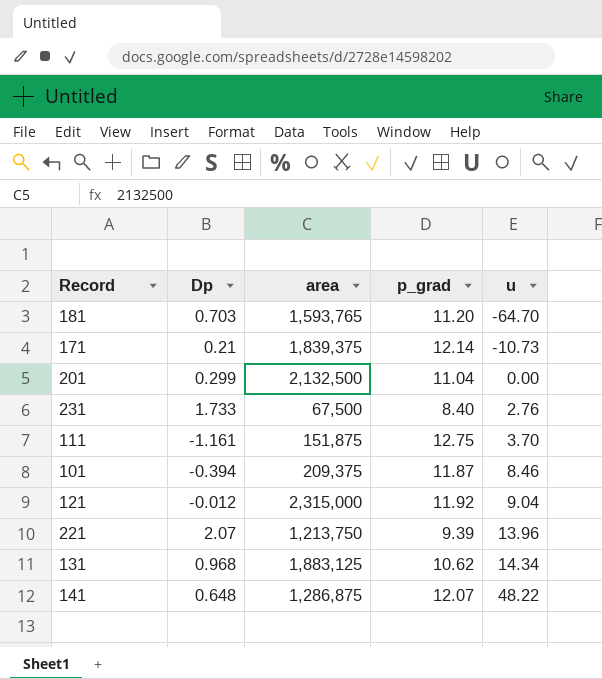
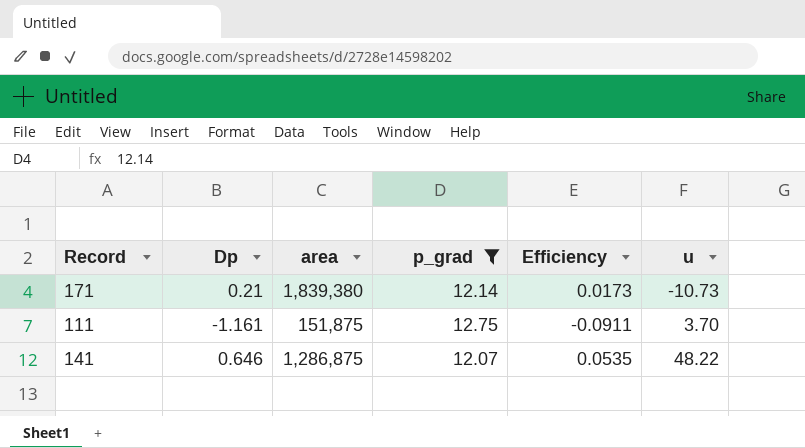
filter: none -> p_grad >= 12.07
column Efficiency | formula: none -> [Dp] / [p_grad]
171 | area: 1,839,375 -> 1,839,380
141 | Dp: 0.648 -> 0.646

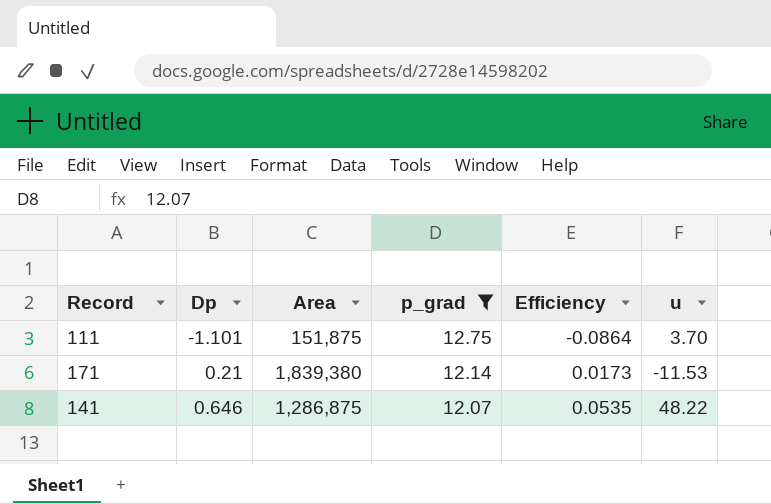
row order: u ascending -> Dp ascending
column name: area -> Area
111 | Dp: -1.161 -> -1.101
111 | Efficiency: -0.0911 -> -0.0864
171 | u: -10.73 -> -11.53

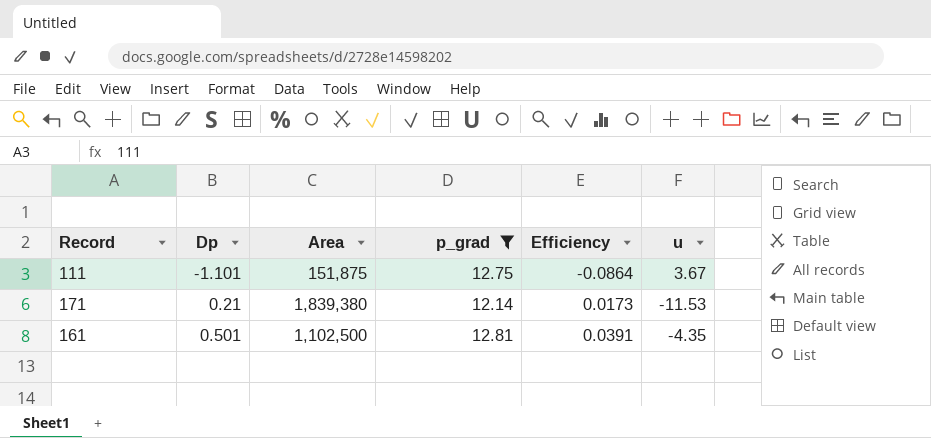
row 141: 0.646 | 1,286,875 | 12.07 | 0.0535 | 48.22 -> none
111 | u: 3.70 -> 3.67
row 161: none -> 0.501 | 1,102,500 | 12.81 | 0.0391 | -4.35

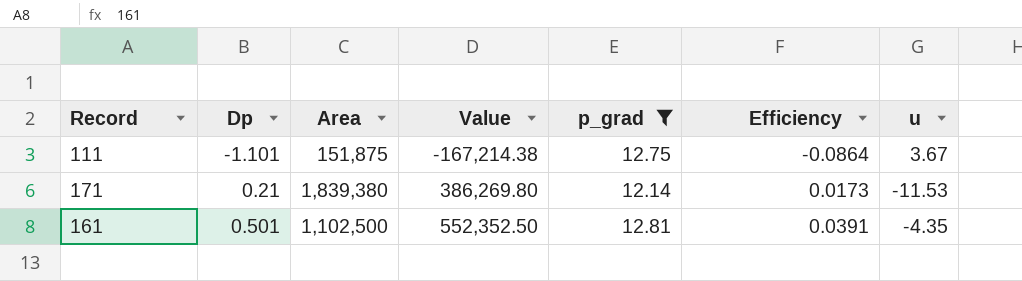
column Value | formula: none -> [Dp] * [Area]

